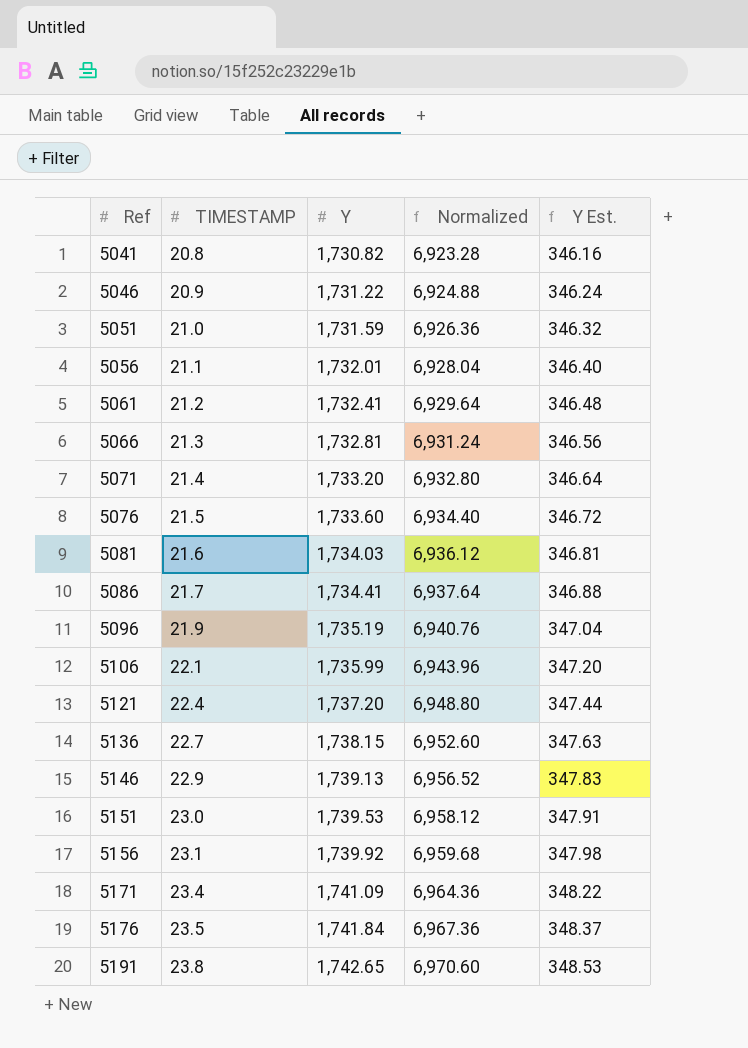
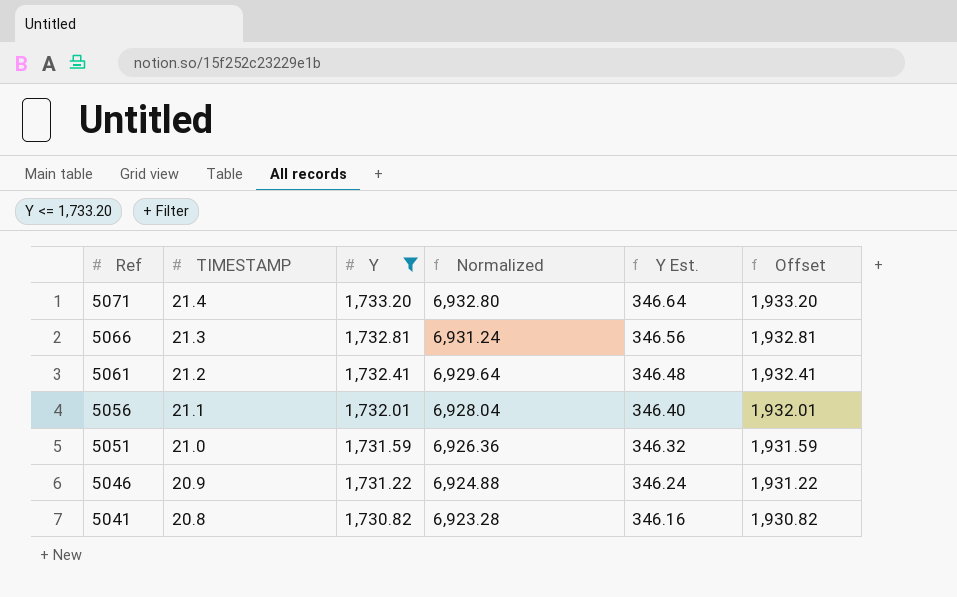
filter: none -> Y <= 1,733.20
row order: Ref ascending -> Ref descending
column Offset | formula: none -> [Y] + 200

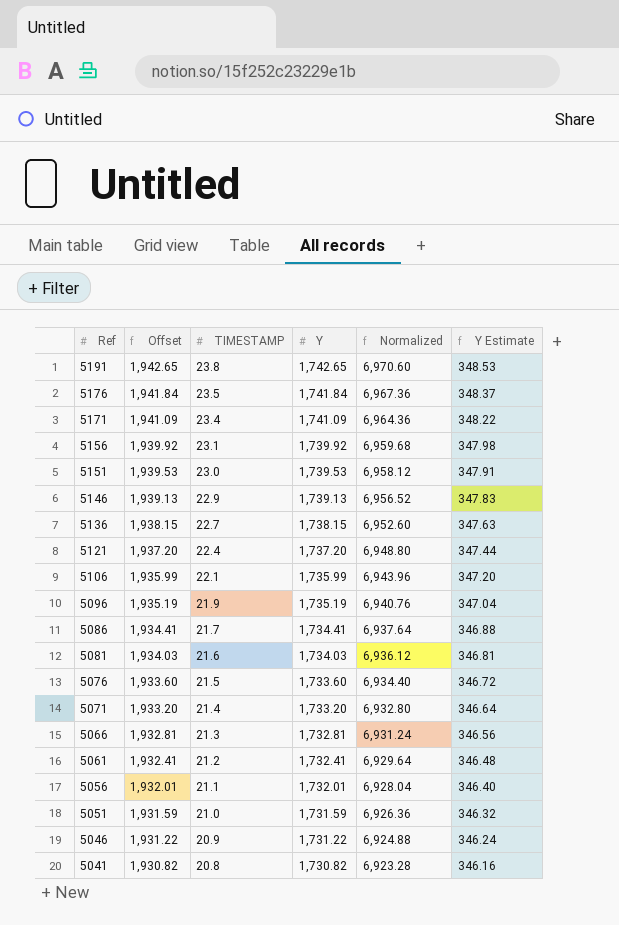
filter: Y <= 1,733.20 -> none
column Offset | position: 6 -> 2
column name: Y Est. -> Y Estimate

